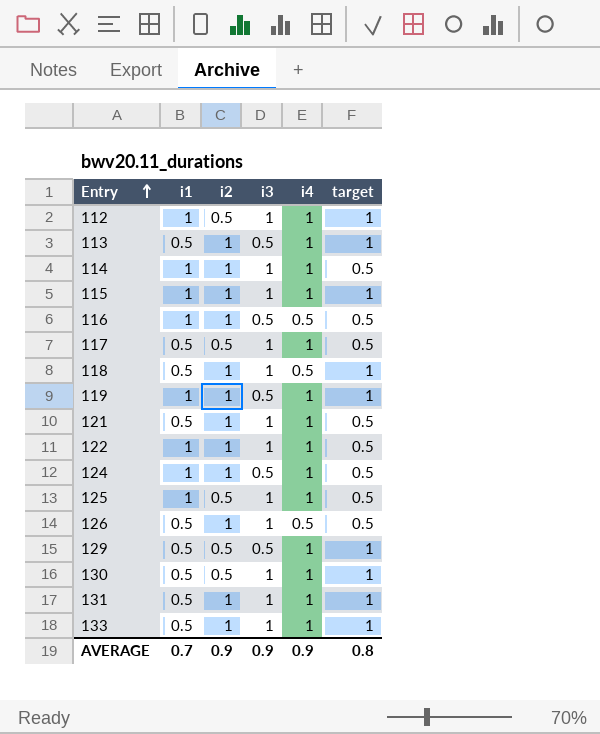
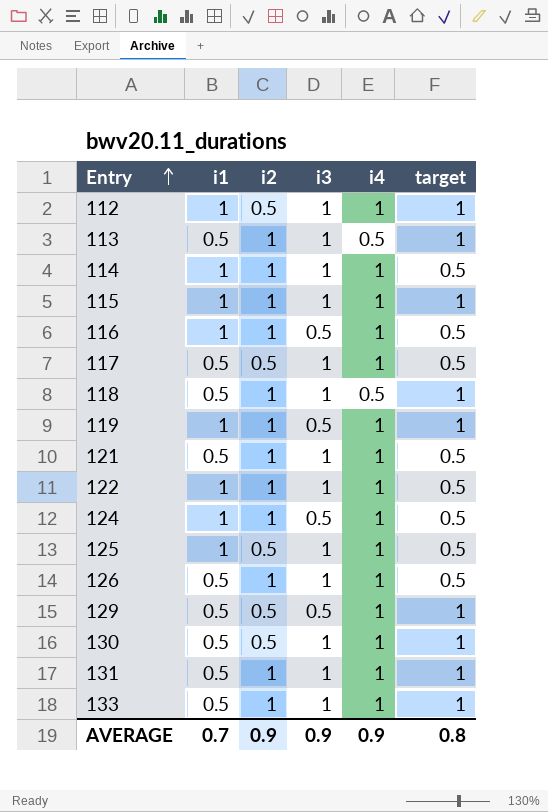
113 | i3: 0.5 -> 1
113 | i4: 1 -> 0.5
116 | i4: 0.5 -> 1
126 | i4: 0.5 -> 1

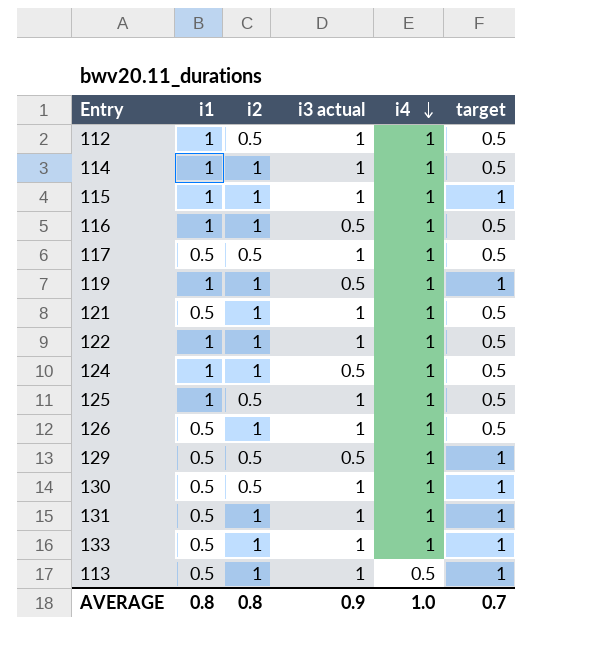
row order: Entry ascending -> i4 descending
column name: i3 -> i3 actual
row 118: 0.5 | 1 | 1 | 0.5 | 1 -> none
112 | target: 1 -> 0.5
AVERAGE | i1: 0.7 -> 0.8
AVERAGE | i2: 0.9 -> 0.8
AVERAGE | i4: 0.9 -> 1.0
AVERAGE | target: 0.8 -> 0.7

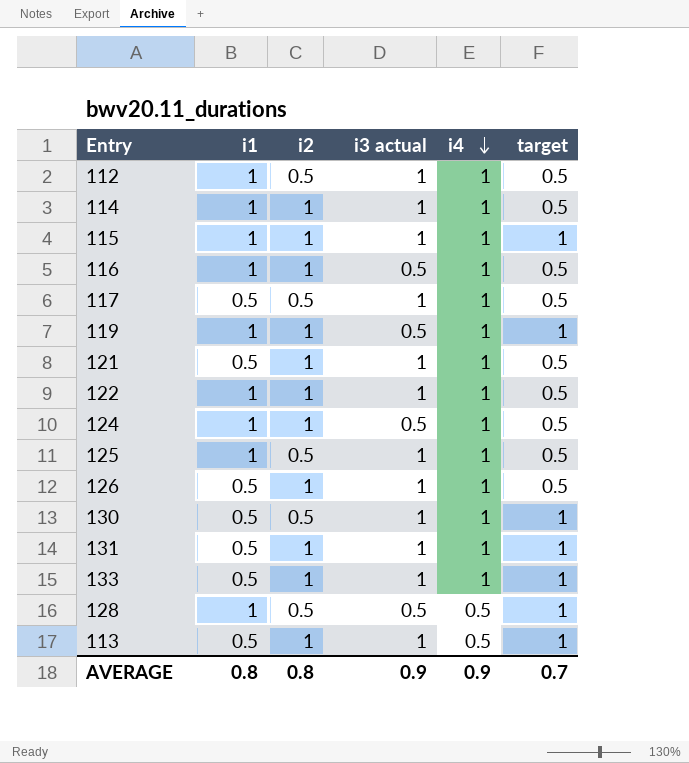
row 129: 0.5 | 0.5 | 0.5 | 1 | 1 -> none
row 128: none -> 1 | 0.5 | 0.5 | 0.5 | 1
AVERAGE | i4: 1.0 -> 0.9

